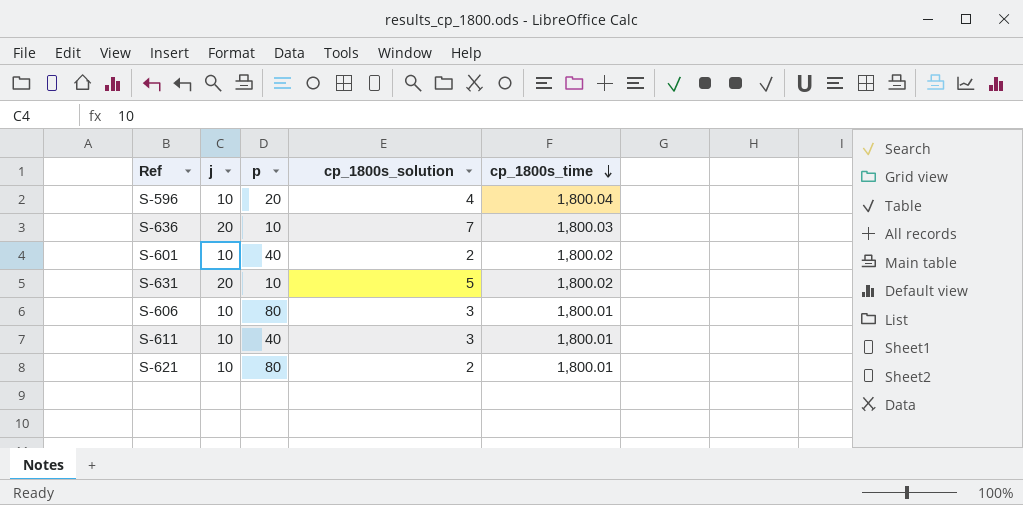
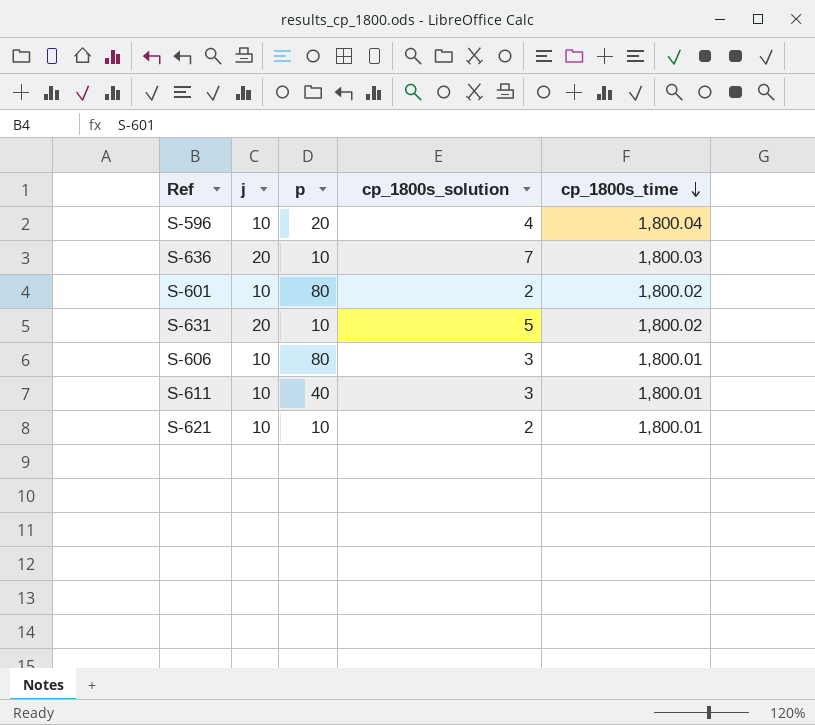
S-601 | p: 40 -> 80
S-621 | p: 80 -> 10

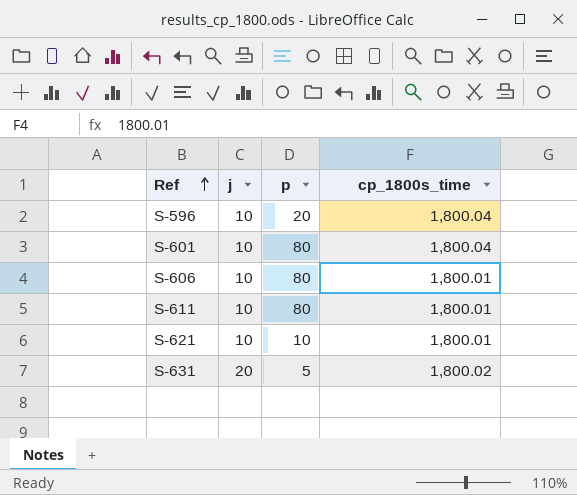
row order: cp_1800s_time descending -> Ref ascending
column cp_1800s_solution | position: 4 -> none
row S-636: 20 | 10 | 7 | 1,800.03 -> none
S-601 | cp_1800s_time: 1,800.02 -> 1,800.04
S-611 | p: 40 -> 80
S-631 | p: 10 -> 5

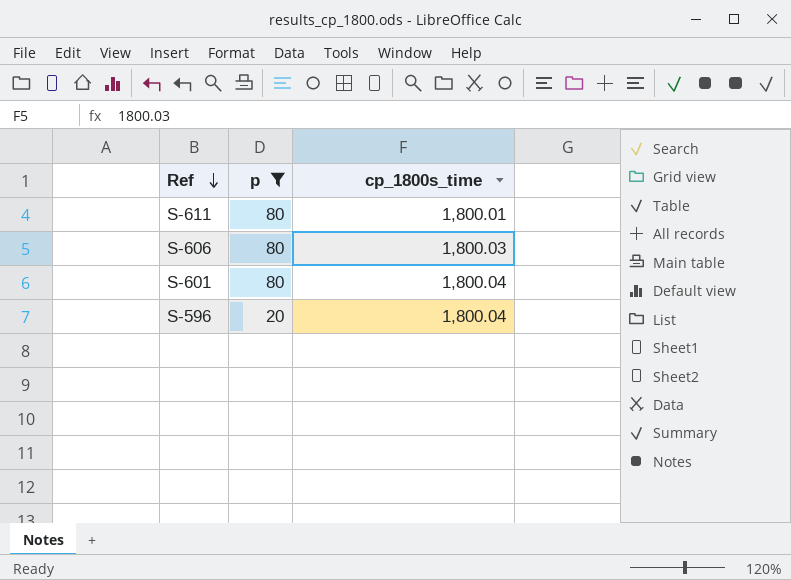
filter: none -> p >= 20
row order: Ref ascending -> Ref descending
column j | position: 2 -> none
S-606 | cp_1800s_time: 1,800.01 -> 1,800.03

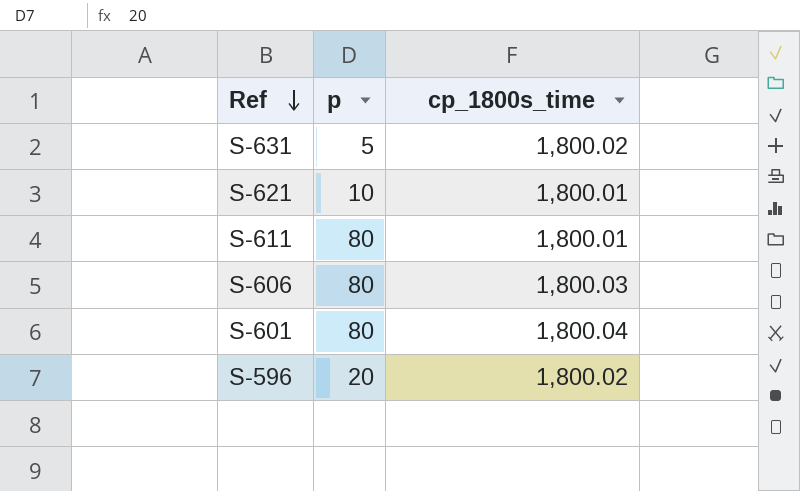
filter: p >= 20 -> none
S-596 | cp_1800s_time: 1,800.04 -> 1,800.02

